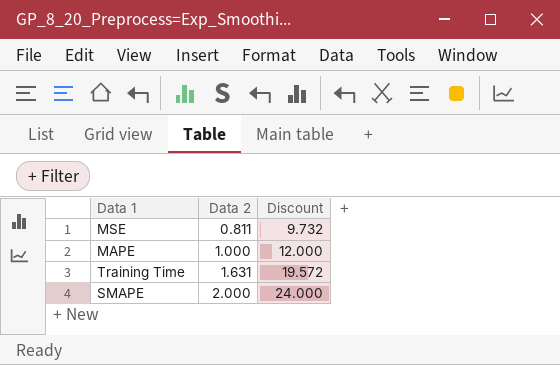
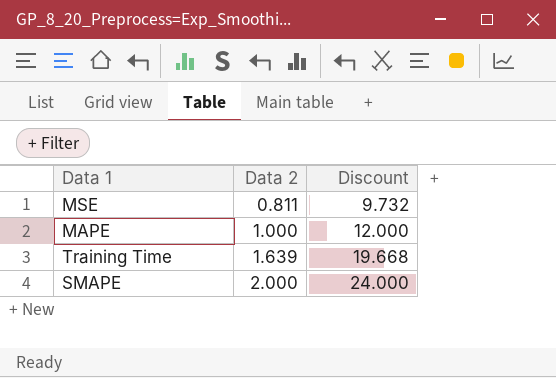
Training Time | Data 2: 1.631 -> 1.639
Training Time | Discount: 19.572 -> 19.668

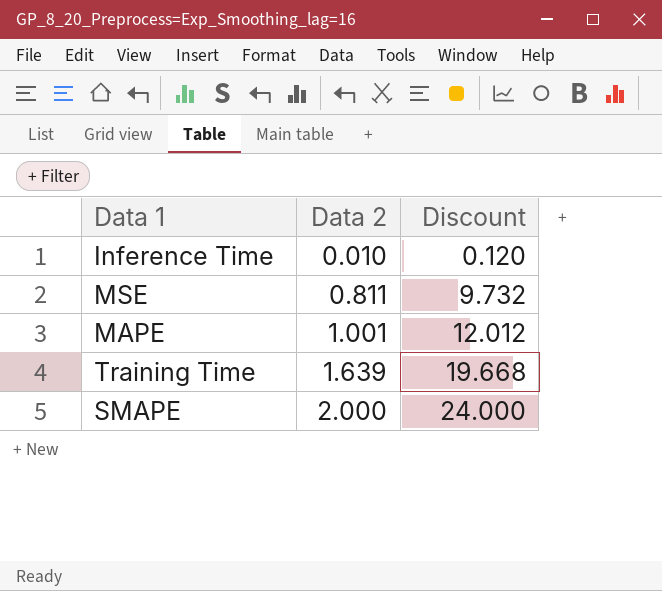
row Inference Time: none -> 0.010 | 0.120
MAPE | Data 2: 1.000 -> 1.001
MAPE | Discount: 12.000 -> 12.012

